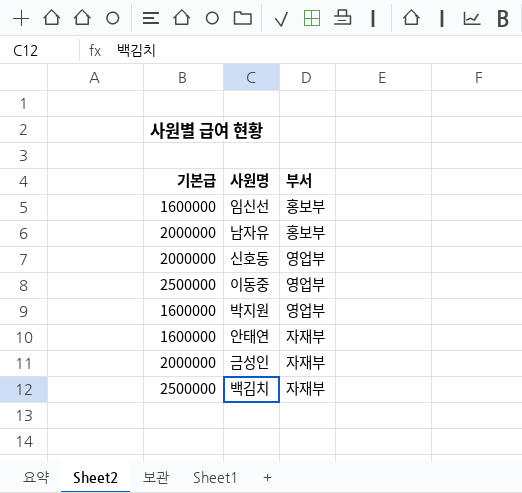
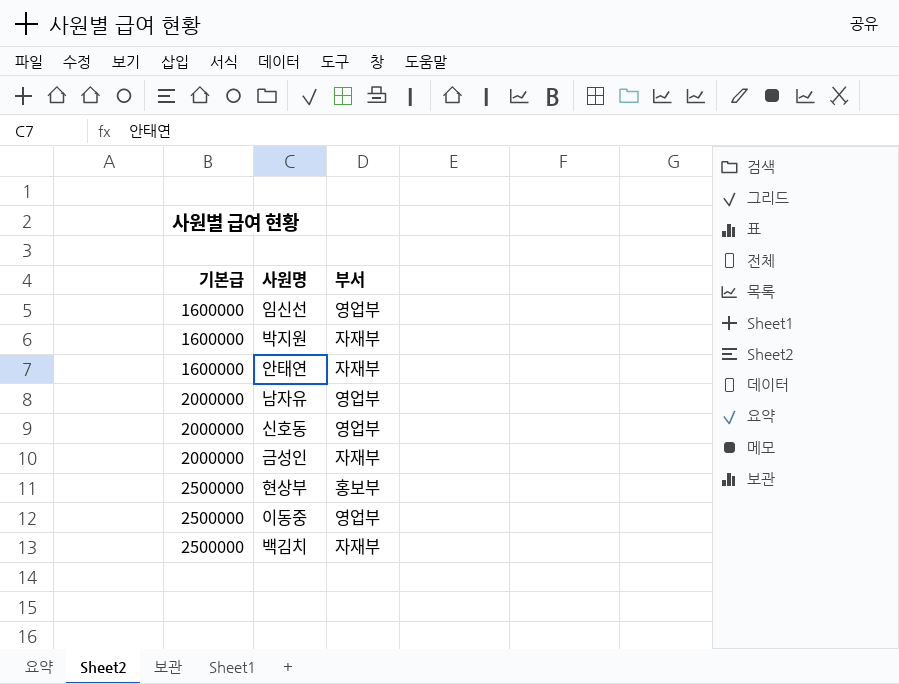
row order: none -> 기본급 ascending
임신선 | 부서: 홍보부 -> 영업부
박지원 | 부서: 영업부 -> 자재부
남자유 | 부서: 홍보부 -> 영업부
row 현상부: none -> 2500000 | 홍보부

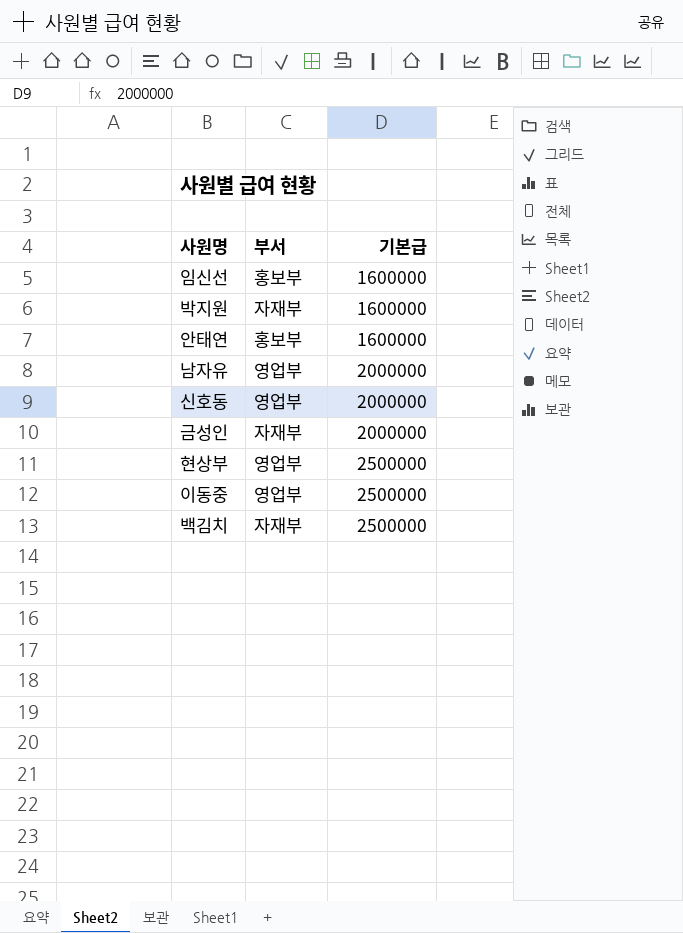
column 기본급 | position: 1 -> 3
임신선 | 부서: 영업부 -> 홍보부
안태연 | 부서: 자재부 -> 홍보부
현상부 | 부서: 홍보부 -> 영업부

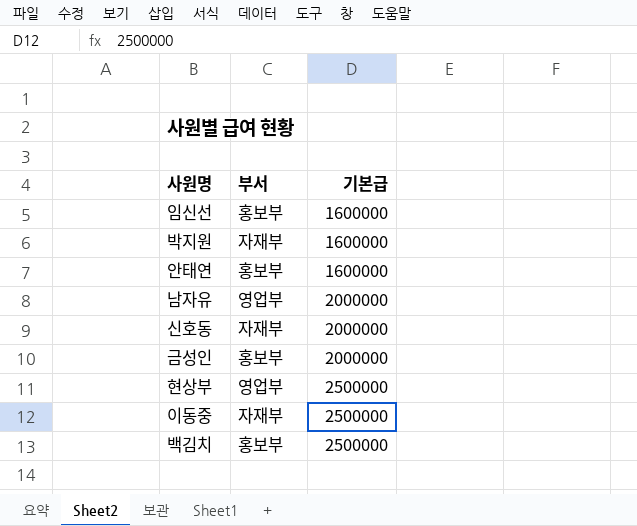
신호동 | 부서: 영업부 -> 자재부
금성인 | 부서: 자재부 -> 홍보부
이동중 | 부서: 영업부 -> 자재부
백김치 | 부서: 자재부 -> 홍보부

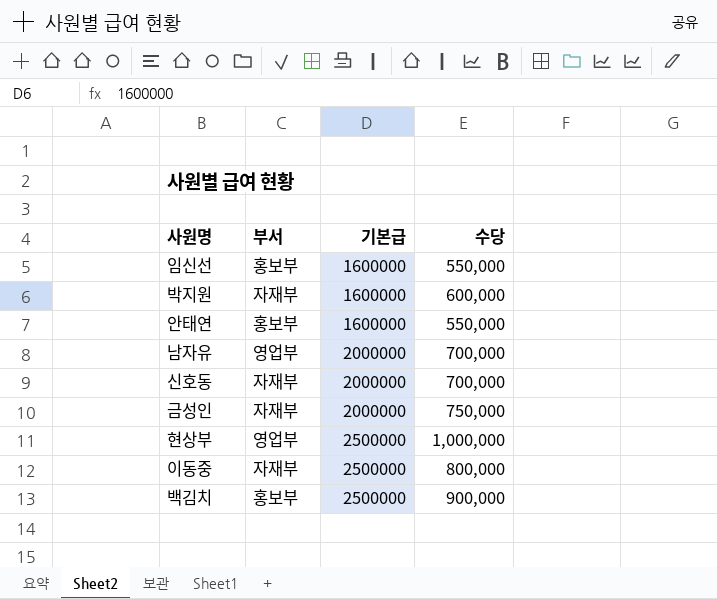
column 수당 | position: none -> 4
금성인 | 부서: 홍보부 -> 자재부

